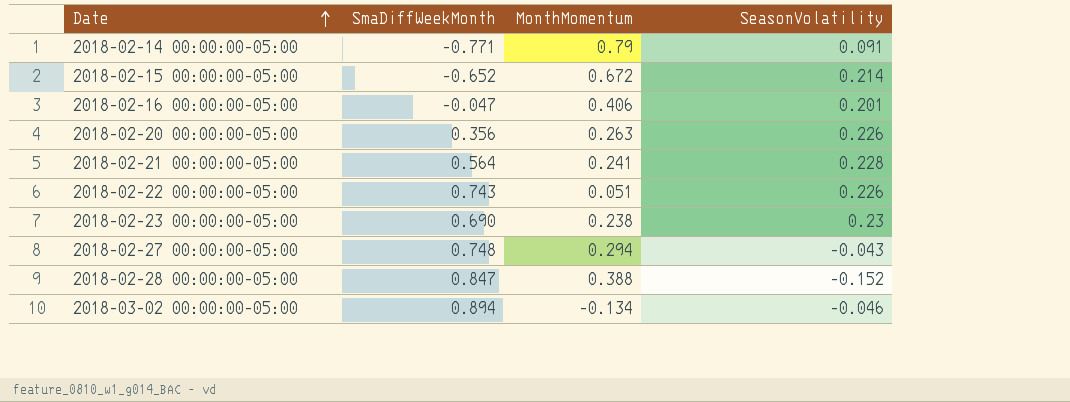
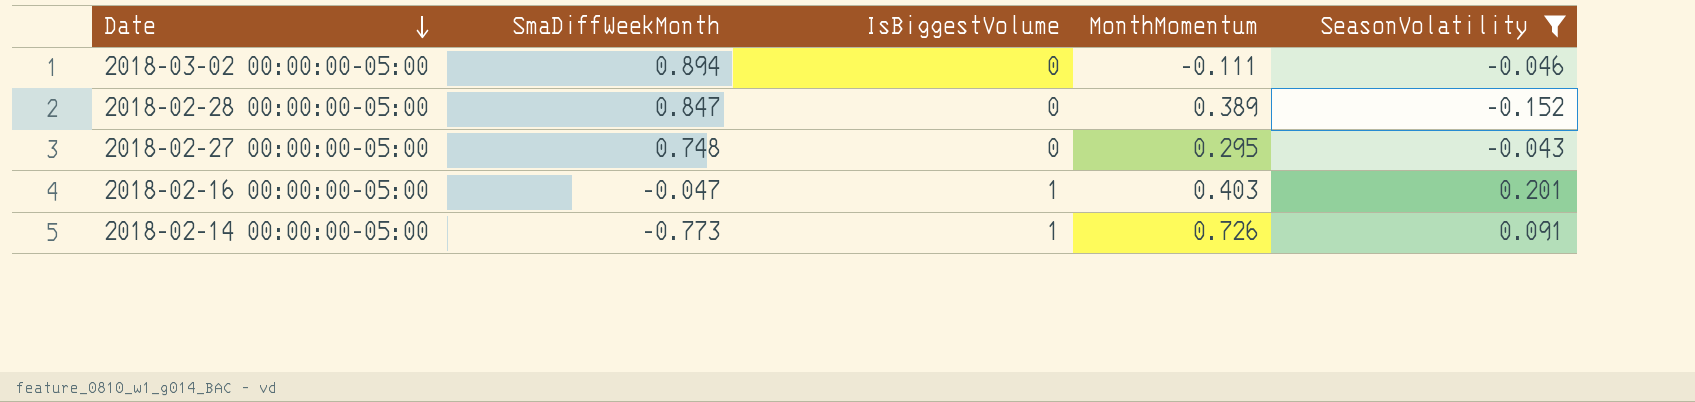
filter: none -> SeasonVolatility <= 0.201
row order: Date ascending -> Date descending
column IsBiggestVolume | position: none -> 3
2018-03-02 00:00:00-05:00 | MonthMomentum: -0.134 -> -0.111
2018-02-28 00:00:00-05:00 | MonthMomentum: 0.388 -> 0.389
2018-02-27 00:00:00-05:00 | MonthMomentum: 0.294 -> 0.295
2018-02-16 00:00:00-05:00 | MonthMomentum: 0.406 -> 0.403
2018-02-14 00:00:00-05:00 | SmaDiffWeekMonth: -0.771 -> -0.773
2018-02-14 00:00:00-05:00 | MonthMomentum: 0.79 -> 0.726

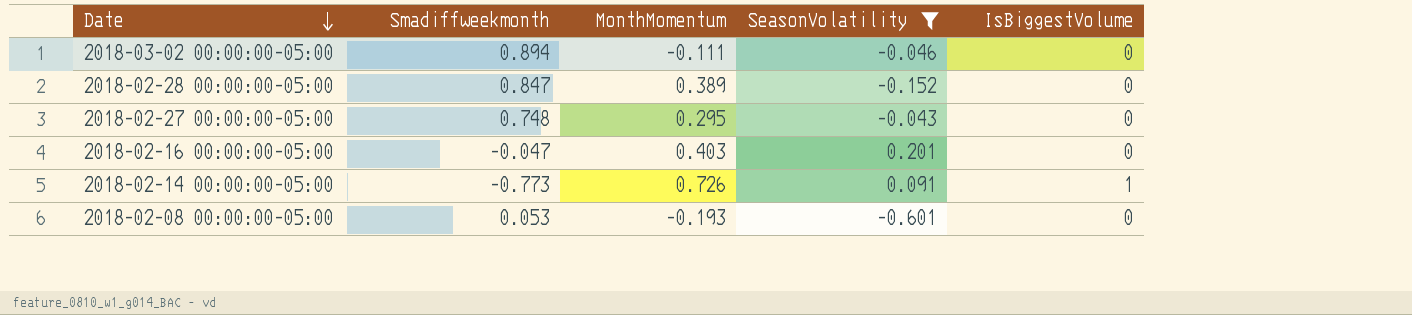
column name: SmaDiffWeekMonth -> Smadiffweekmonth
column IsBiggestVolume | position: 3 -> 5
2018-02-16 00:00:00-05:00 | IsBiggestVolume: 1 -> 0
row 2018-02-08 00:00:00-05:00: none -> 0.053 | -0.193 | -0.601 | 0

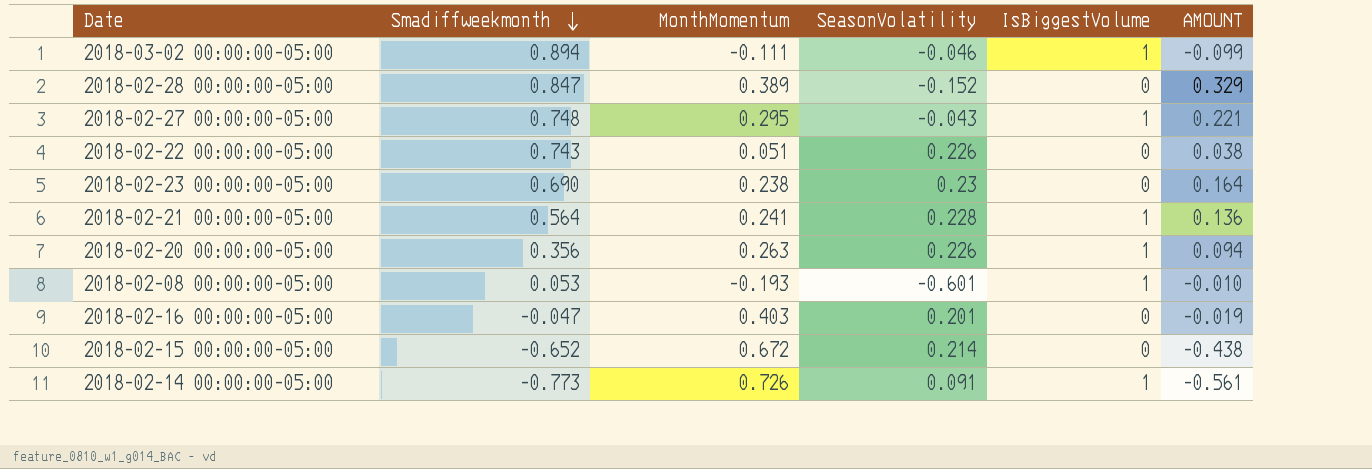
filter: SeasonVolatility <= 0.201 -> none
row order: Date descending -> Smadiffweekmonth descending
column AMOUNT | formula: none -> [Smadiffweekmonth] * [MonthMomentum]
2018-03-02 00:00:00-05:00 | IsBiggestVolume: 0 -> 1
2018-02-27 00:00:00-05:00 | IsBiggestVolume: 0 -> 1
2018-02-08 00:00:00-05:00 | IsBiggestVolume: 0 -> 1

